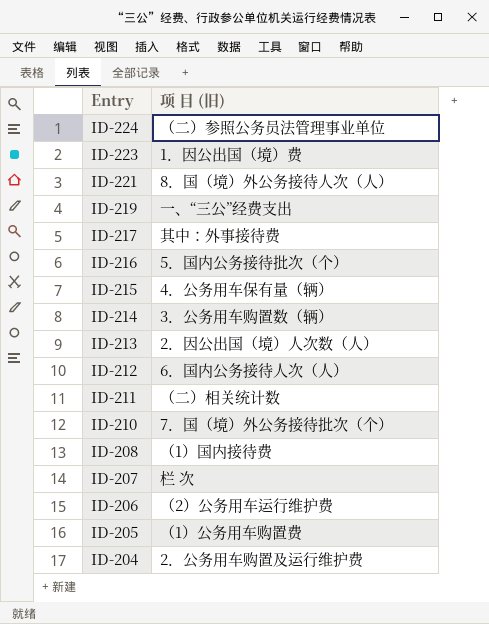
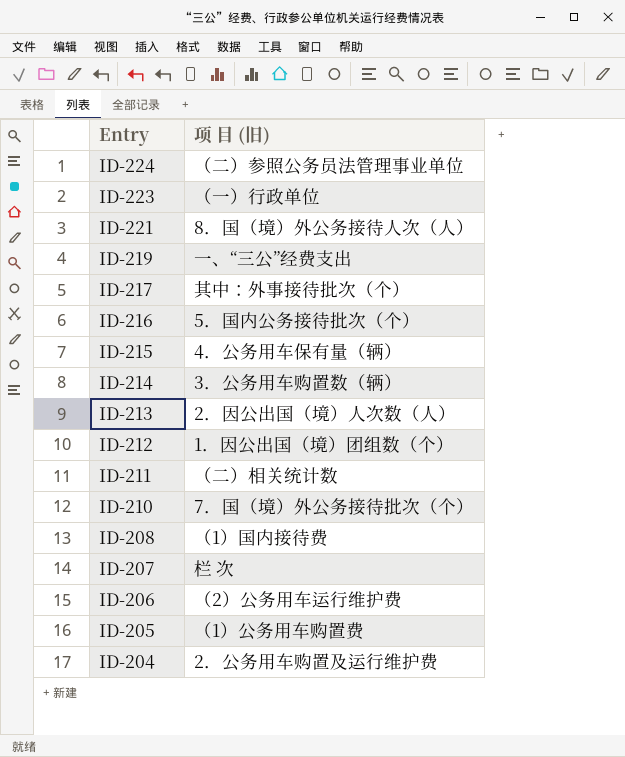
ID-223 | 项 目 (旧): 1．因公出国（境）费 -> （一）行政单位
ID-217 | 项 目 (旧): 其中：外事接待费 -> 其中：外事接待批次（个）
ID-212 | 项 目 (旧): 6．国内公务接待人次（人） -> 1．因公出国（境）团组数（个）

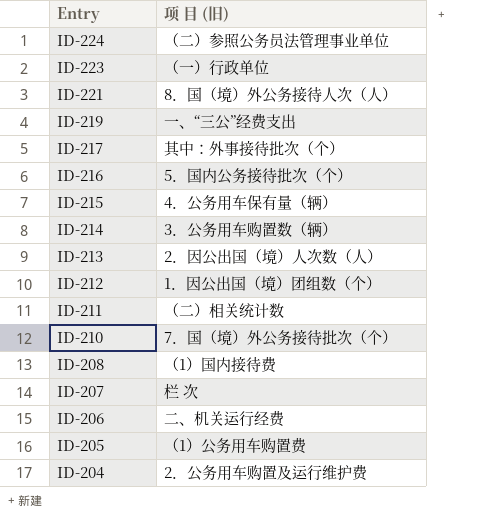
ID-206 | 项 目 (旧): （2）公务用车运行维护费 -> 二、机关运行经费

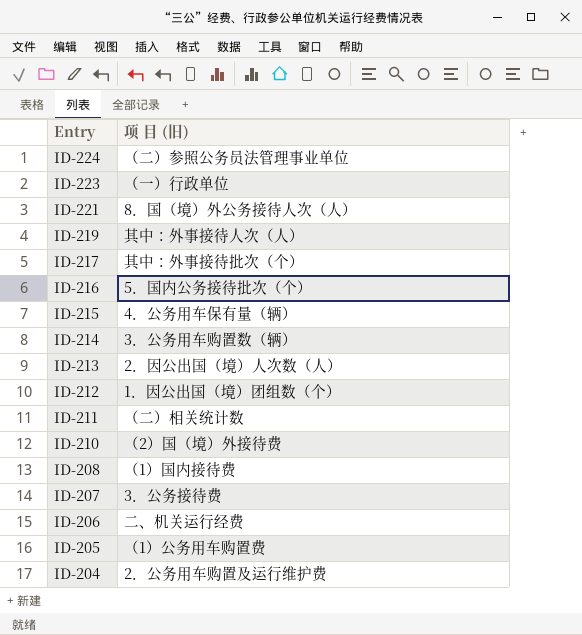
ID-219 | 项 目 (旧): 一、“三公”经费支出 -> 其中：外事接待人次（人）
ID-210 | 项 目 (旧): 7．国（境）外公务接待批次（个） -> （2）国（境）外接待费
ID-207 | 项 目 (旧): 栏 次 -> 3．公务接待费

